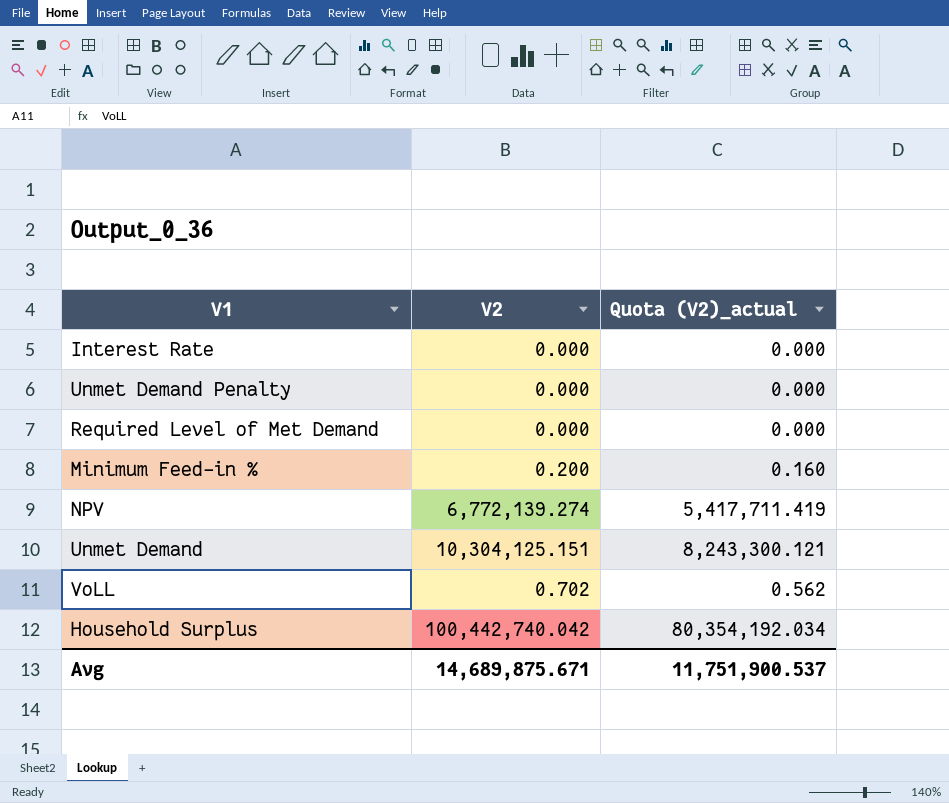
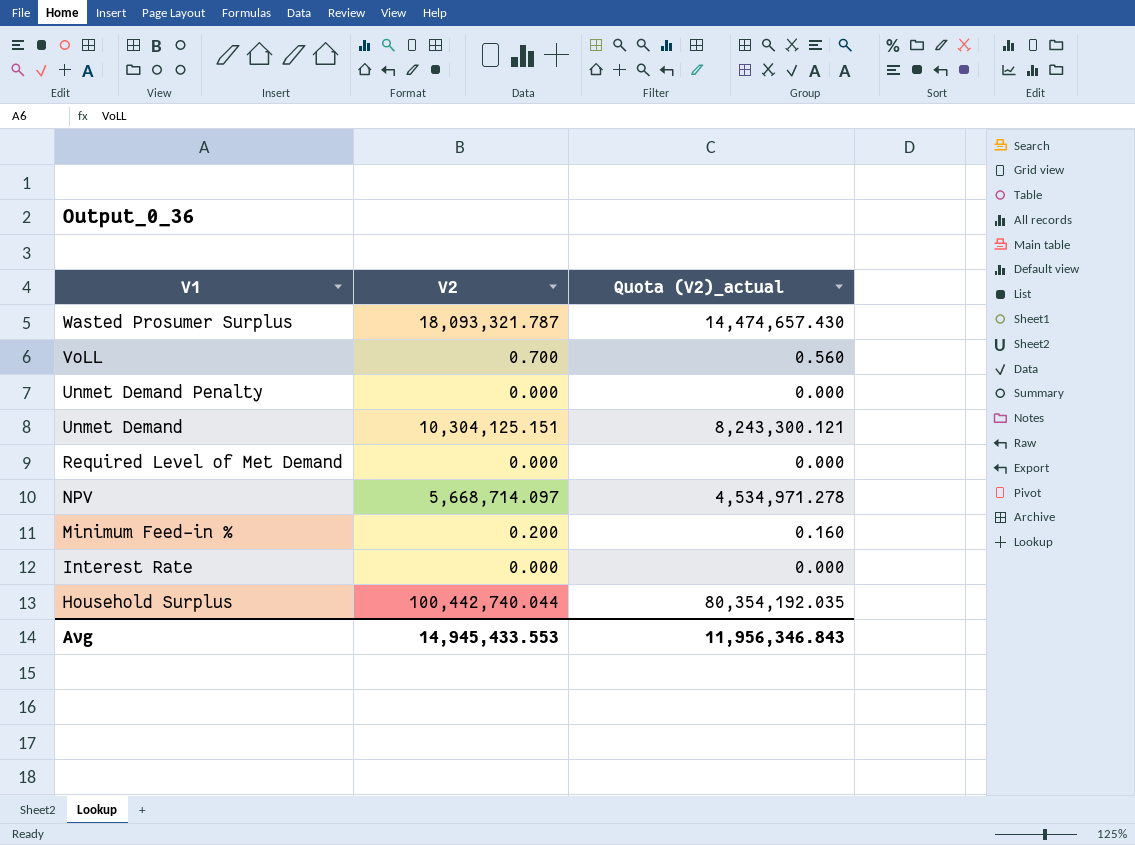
row order: none -> V1 descending
row Wasted Prosumer Surplus: none -> 18,093,321.787 | 14,474,657.430
VoLL | V2: 0.702 -> 0.700
VoLL | Quota (V2)_actual: 0.562 -> 0.560
NPV | V2: 6,772,139.274 -> 5,668,714.097
NPV | Quota (V2)_actual: 5,417,711.419 -> 4,534,971.278
Household Surplus | V2: 100,442,740.042 -> 100,442,740.044
Household Surplus | Quota (V2)_actual: 80,354,192.034 -> 80,354,192.035
Avg | V2: 14,689,875.671 -> 14,945,433.553
Avg | Quota (V2)_actual: 11,751,900.537 -> 11,956,346.843

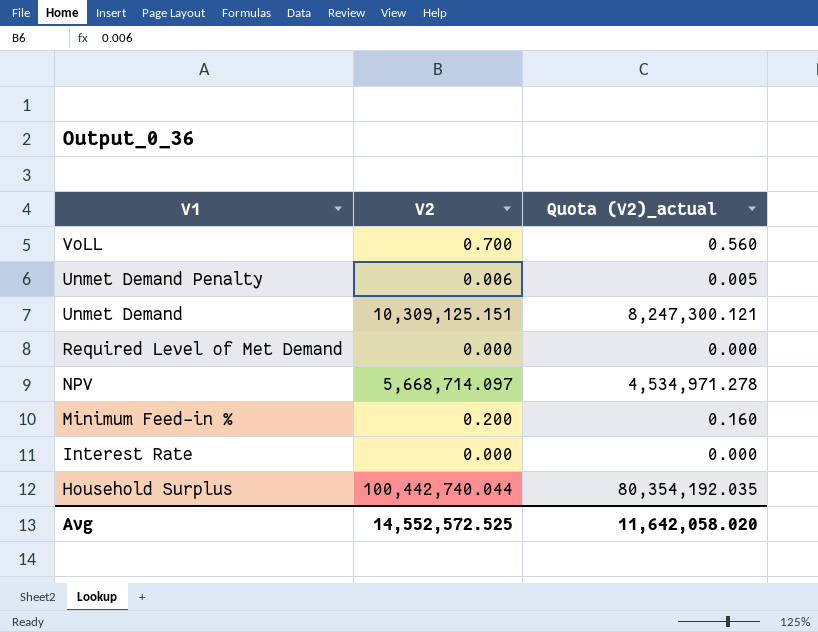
row Wasted Prosumer Surplus: 18,093,321.787 | 14,474,657.430 -> none
Unmet Demand Penalty | V2: 0.000 -> 0.006
Unmet Demand Penalty | Quota (V2)_actual: 0.000 -> 0.005
Unmet Demand | V2: 10,304,125.151 -> 10,309,125.151
Unmet Demand | Quota (V2)_actual: 8,243,300.121 -> 8,247,300.121
Avg | V2: 14,945,433.553 -> 14,552,572.525
Avg | Quota (V2)_actual: 11,956,346.843 -> 11,642,058.020

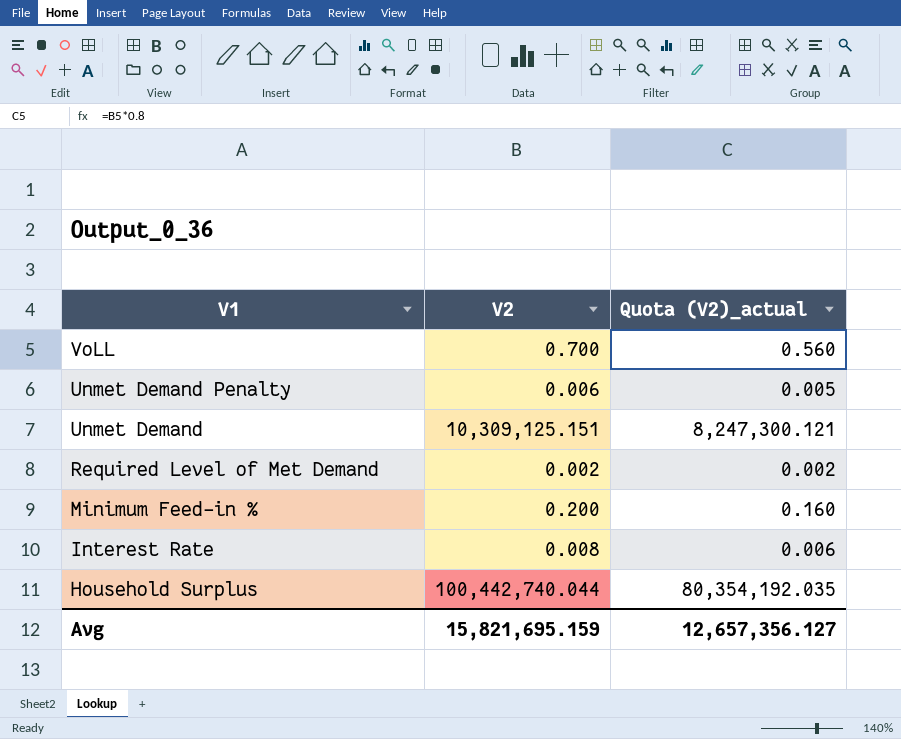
row NPV: 5,668,714.097 | 4,534,971.278 -> none
Required Level of Met Demand | V2: 0.000 -> 0.002
Required Level of Met Demand | Quota (V2)_actual: 0.000 -> 0.002
Interest Rate | V2: 0.000 -> 0.008
Interest Rate | Quota (V2)_actual: 0.000 -> 0.006
Avg | V2: 14,552,572.525 -> 15,821,695.159
Avg | Quota (V2)_actual: 11,642,058.020 -> 12,657,356.127

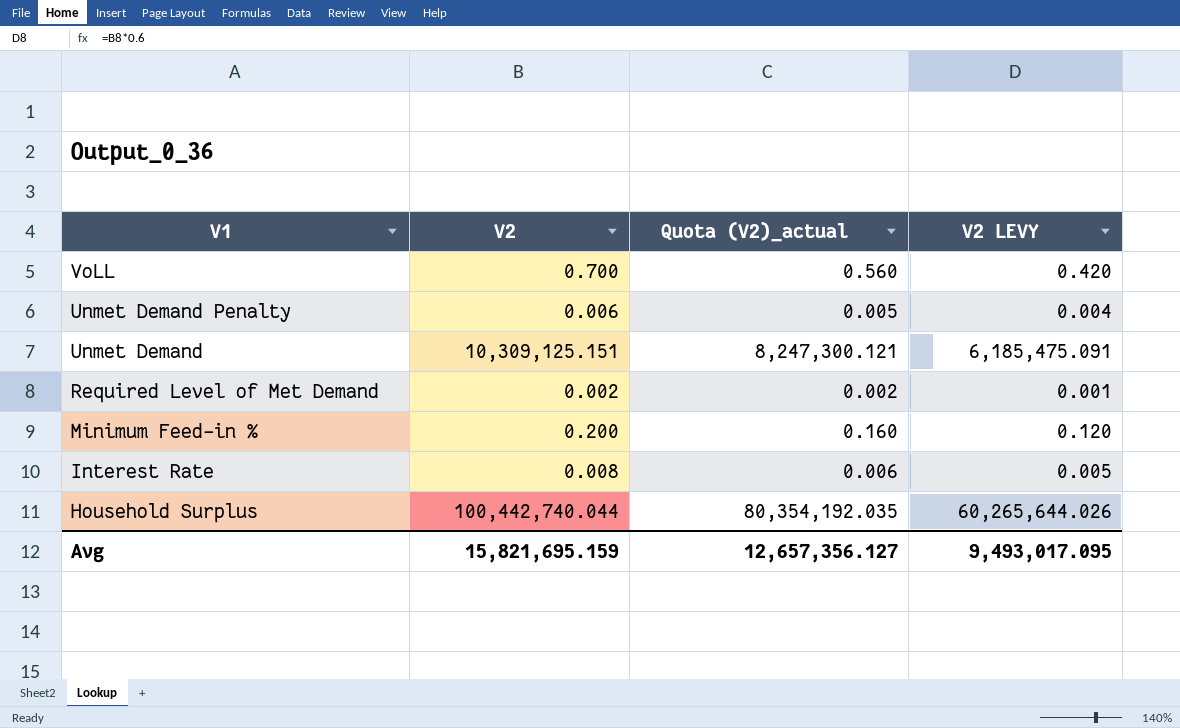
column V2 LEVY | formula: none -> [V2] * 0.6

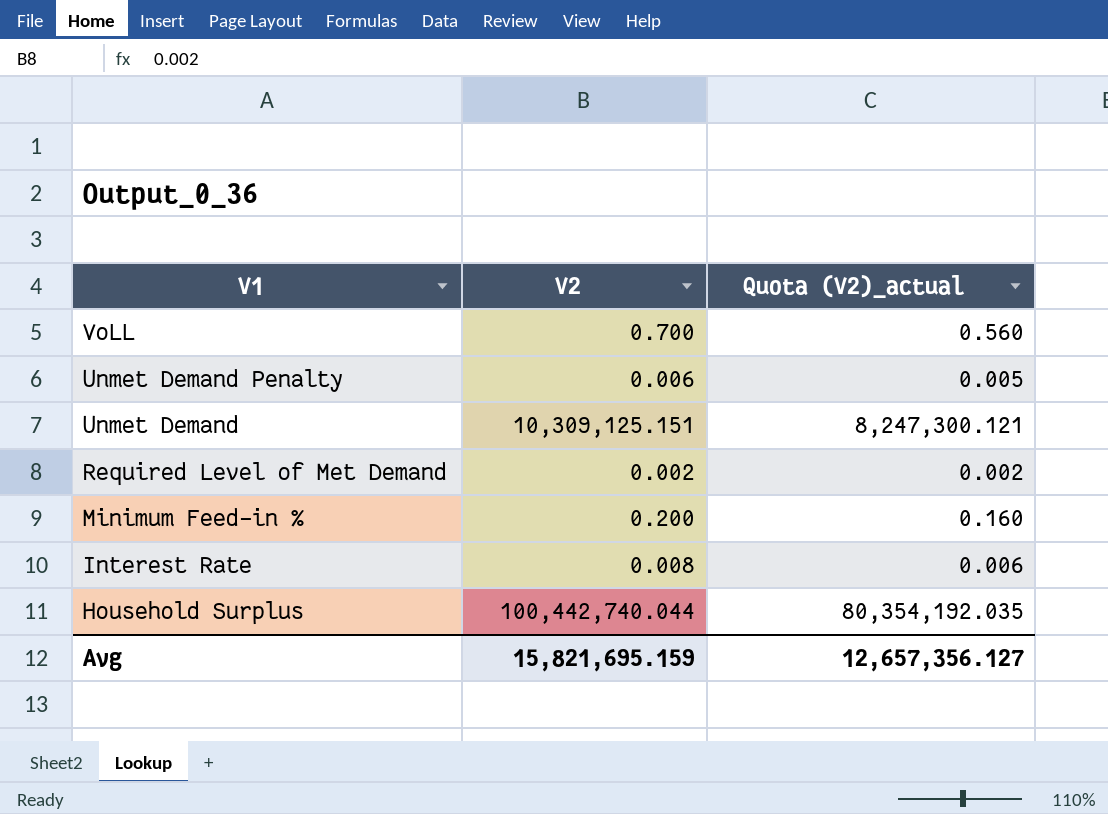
column V2 LEVY | formula: [V2] * 0.6 -> none

